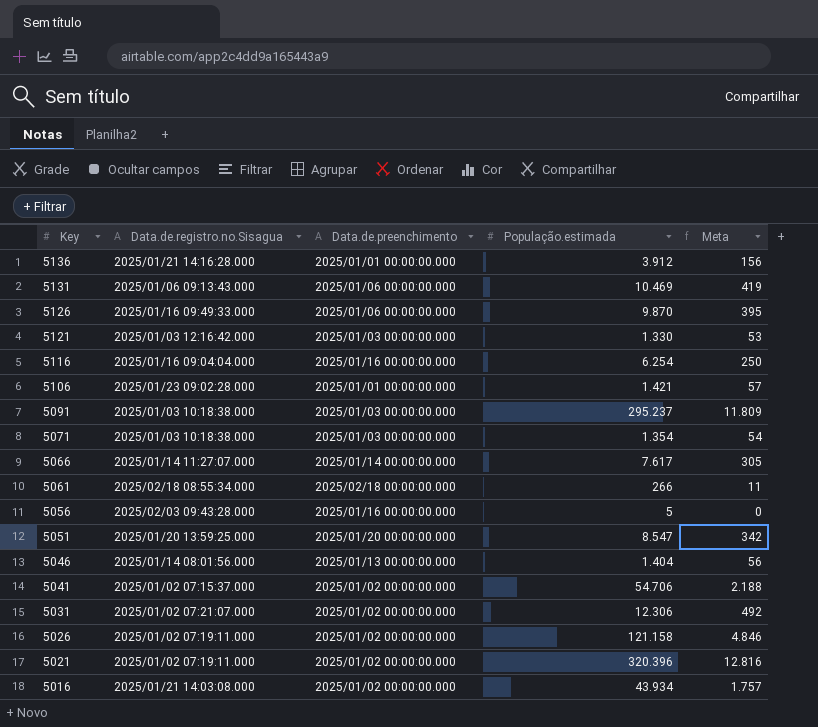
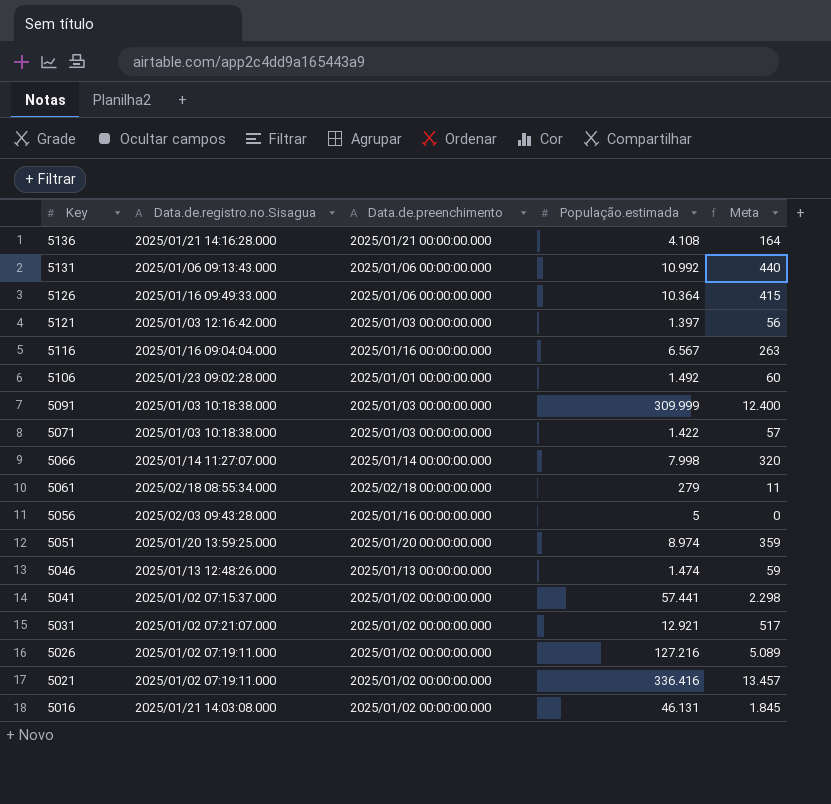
5136 | Data.de.preenchimento: 2025/01/01 00:00:00.000 -> 2025/01/21 00:00:00.000
5136 | População.estimada: 3.912 -> 4.108
5136 | Meta: 156 -> 164
5131 | População.estimada: 10.469 -> 10.992
5131 | Meta: 419 -> 440
5126 | População.estimada: 9.870 -> 10.364
5126 | Meta: 395 -> 415
5121 | População.estimada: 1.330 -> 1.397
5121 | Meta: 53 -> 56
5116 | População.estimada: 6.254 -> 6.567
5116 | Meta: 250 -> 263
5106 | População.estimada: 1.421 -> 1.492
5106 | Meta: 57 -> 60
5091 | População.estimada: 295.237 -> 309.999
5091 | Meta: 11.809 -> 12.400
5071 | População.estimada: 1.354 -> 1.422
5071 | Meta: 54 -> 57
5066 | População.estimada: 7.617 -> 7.998
5066 | Meta: 305 -> 320
5061 | População.estimada: 266 -> 279
5051 | População.estimada: 8.547 -> 8.974
5051 | Meta: 342 -> 359
5046 | Data.de.registro.no.Sisagua: 2025/01/14 08:01:56.000 -> 2025/01/13 12:48:26.000
5046 | População.estimada: 1.404 -> 1.474
5046 | Meta: 56 -> 59
5041 | População.estimada: 54.706 -> 57.441
5041 | Meta: 2.188 -> 2.298
5031 | População.estimada: 12.306 -> 12.921
5031 | Meta: 492 -> 517
5026 | População.estimada: 121.158 -> 127.216
5026 | Meta: 4.846 -> 5.089
5021 | População.estimada: 320.396 -> 336.416
5021 | Meta: 12.816 -> 13.457
5016 | População.estimada: 43.934 -> 46.131
5016 | Meta: 1.757 -> 1.845

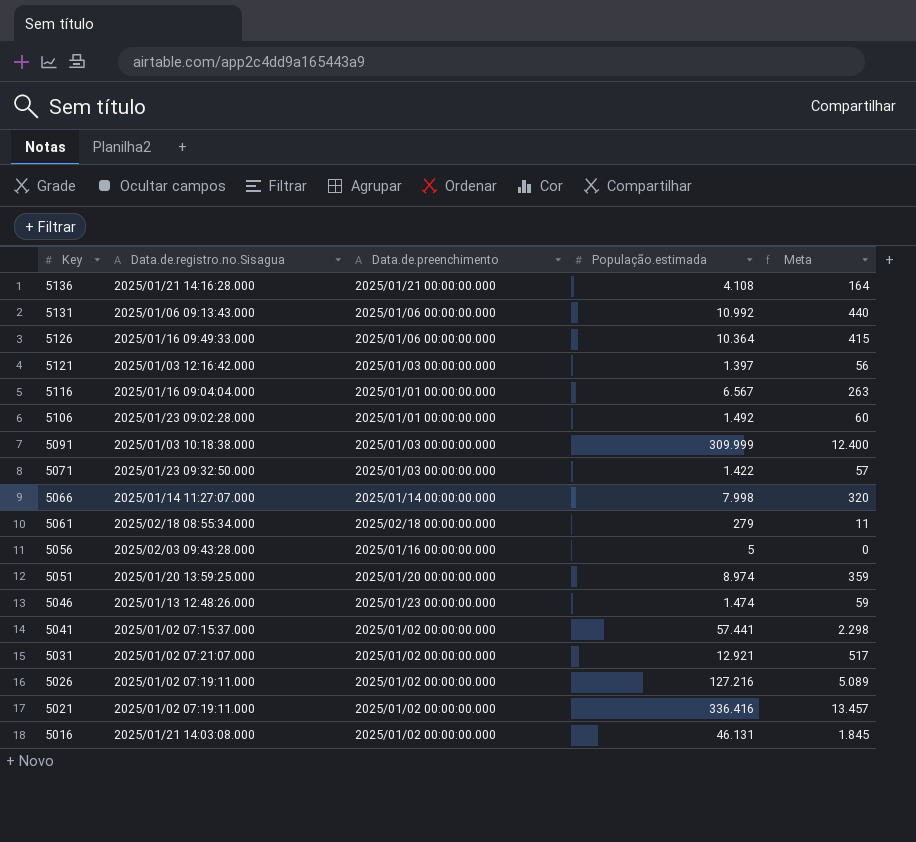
5116 | Data.de.preenchimento: 2025/01/16 00:00:00.000 -> 2025/01/01 00:00:00.000
5071 | Data.de.registro.no.Sisagua: 2025/01/03 10:18:38.000 -> 2025/01/23 09:32:50.000
5046 | Data.de.preenchimento: 2025/01/13 00:00:00.000 -> 2025/01/23 00:00:00.000

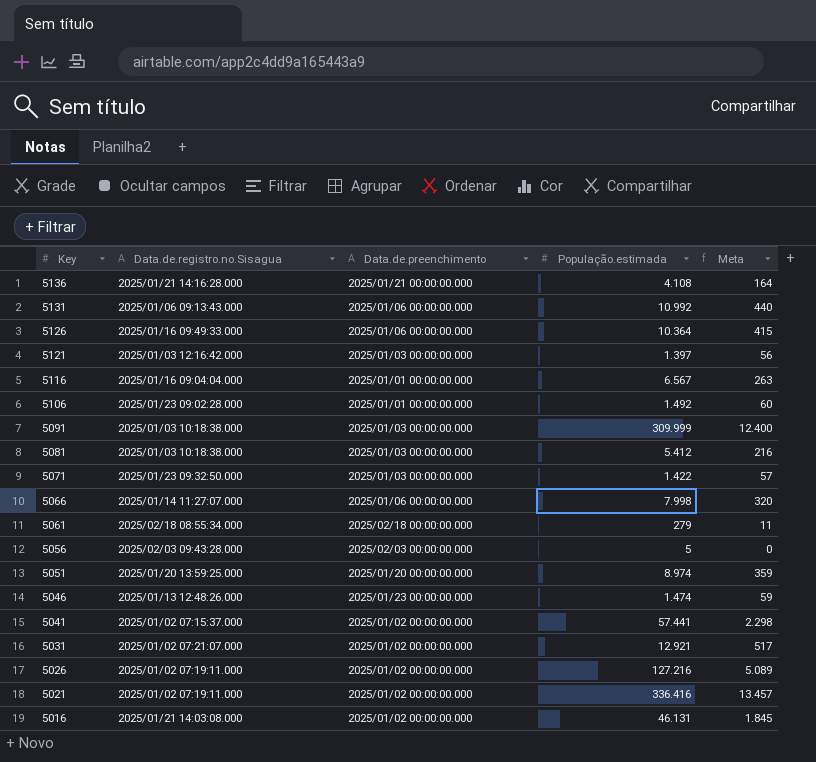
row 5081: none -> 2025/01/03 10:18:38.000 | 2025/01/03 00:00:00.000 | 5.412 | 216
5066 | Data.de.preenchimento: 2025/01/14 00:00:00.000 -> 2025/01/06 00:00:00.000
5056 | Data.de.preenchimento: 2025/01/16 00:00:00.000 -> 2025/02/03 00:00:00.000

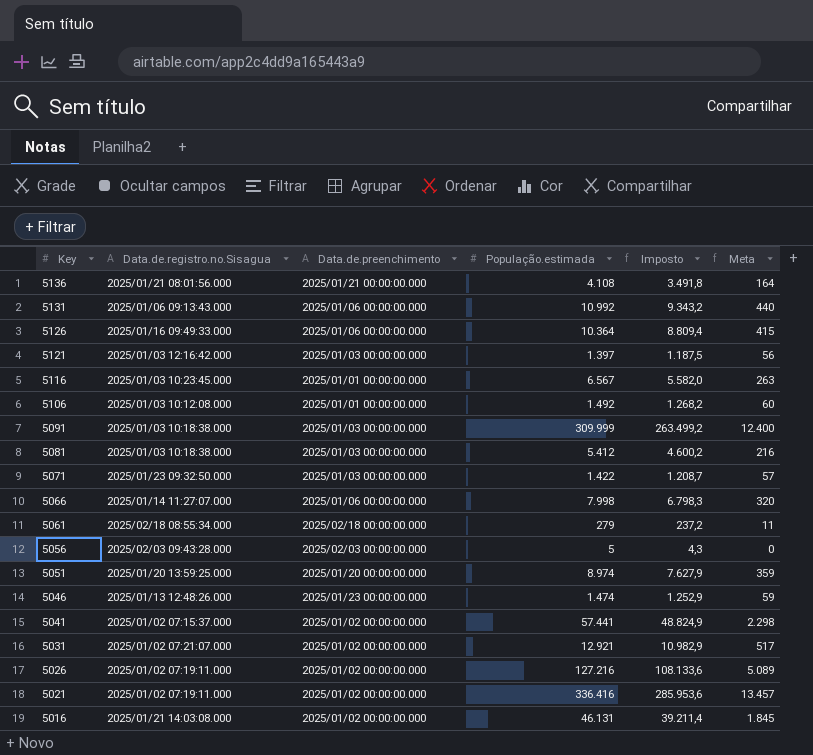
column Imposto | formula: none -> [População.estimada] * 0,85
5136 | Data.de.registro.no.Sisagua: 2025/01/21 14:16:28.000 -> 2025/01/21 08:01:56.000
5116 | Data.de.registro.no.Sisagua: 2025/01/16 09:04:04.000 -> 2025/01/03 10:23:45.000
5106 | Data.de.registro.no.Sisagua: 2025/01/23 09:02:28.000 -> 2025/01/03 10:12:08.000

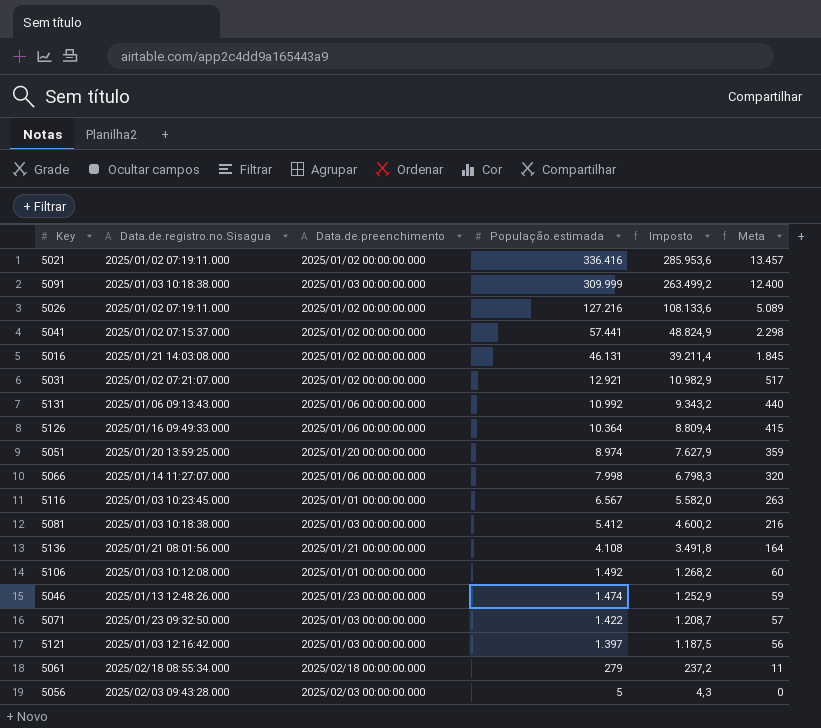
row order: Key descending -> População.estimada descending

